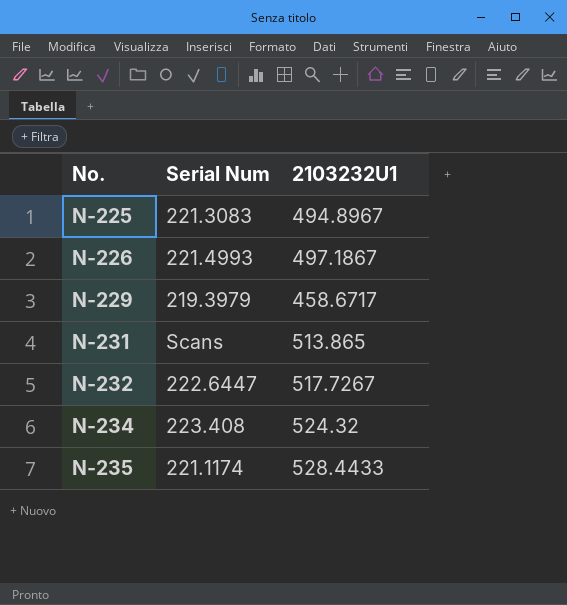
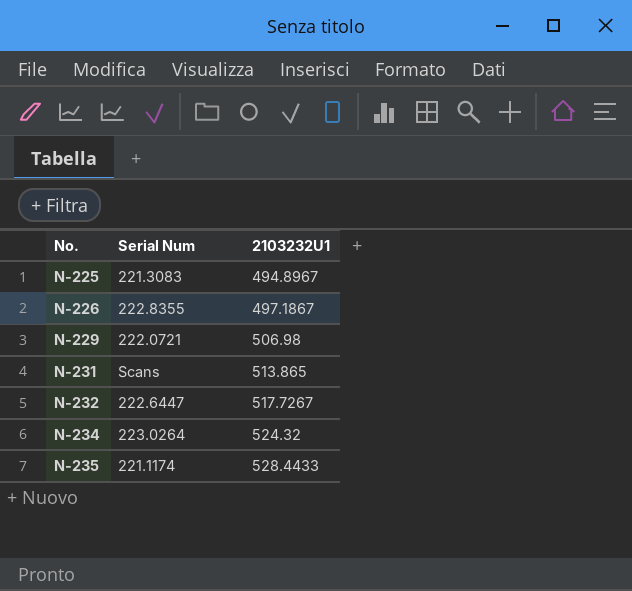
N-226 | Serial Num: 221.4993 -> 222.8355
N-229 | Serial Num: 219.3979 -> 222.0721
N-229 | 2103232U1: 458.6717 -> 506.98
N-234 | Serial Num: 223.408 -> 223.0264

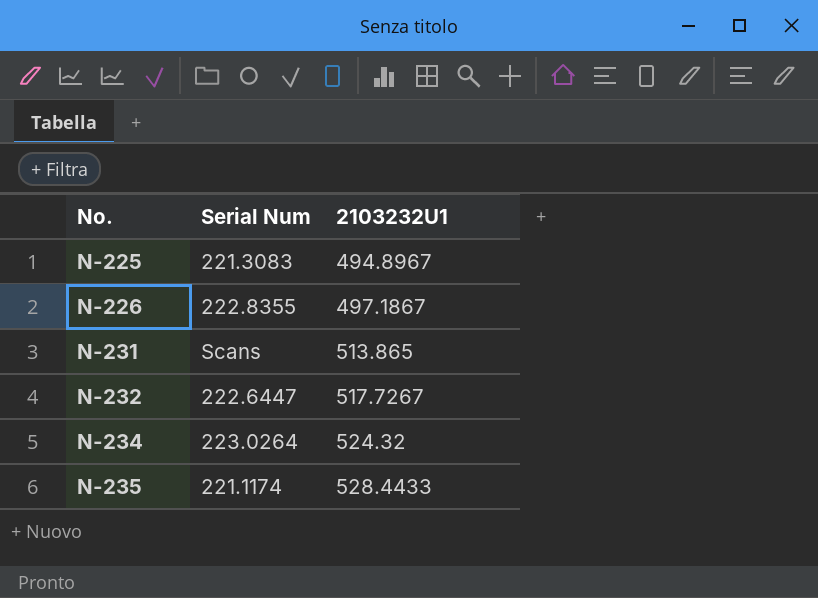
row N-229: 222.0721 | 506.98 -> none

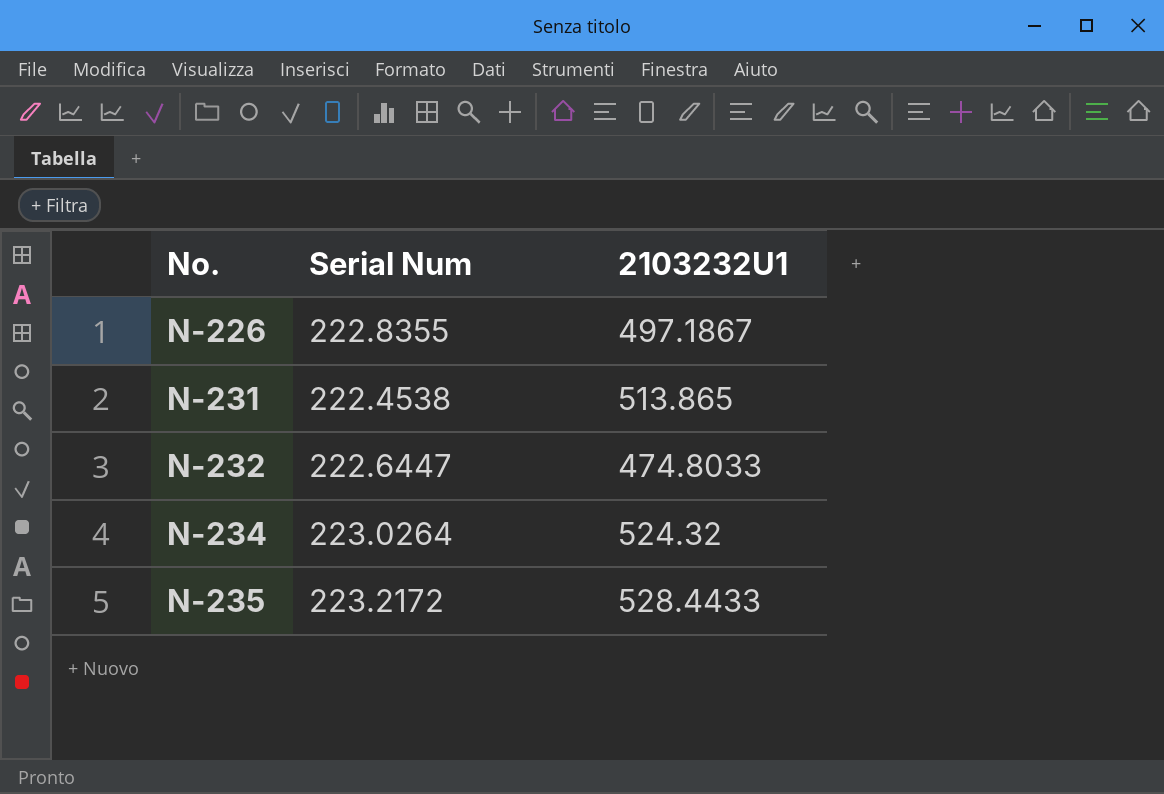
row N-225: 221.3083 | 494.8967 -> none
N-231 | Serial Num: Scans -> 222.4538
N-232 | 2103232U1: 517.7267 -> 474.8033
N-235 | Serial Num: 221.1174 -> 223.2172

